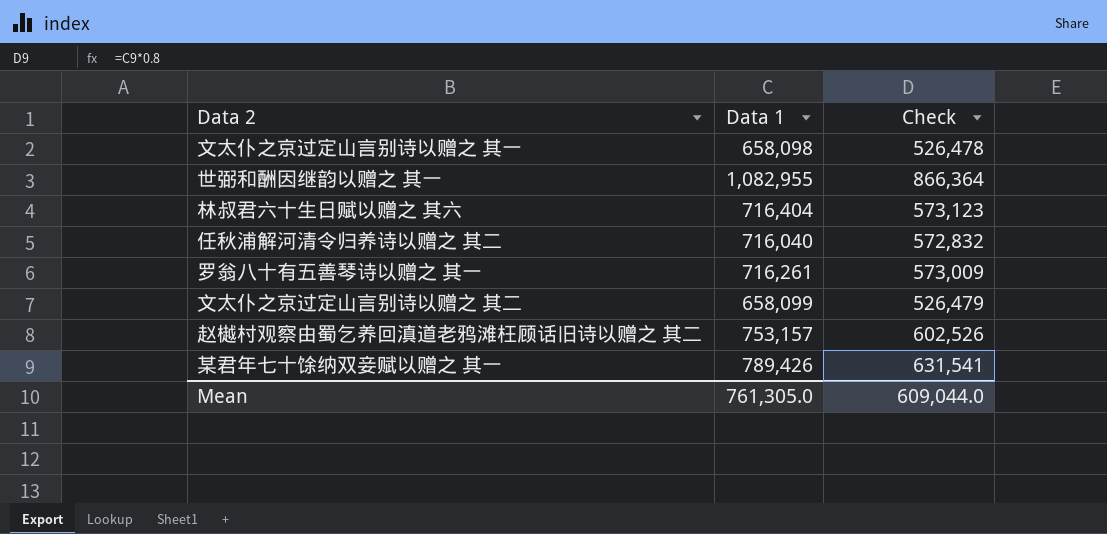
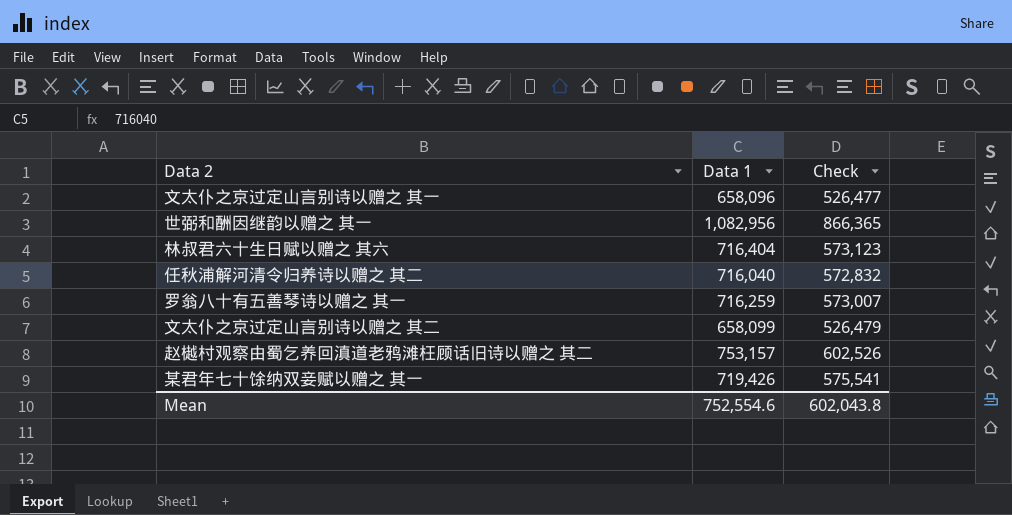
文太仆之京过定山言别诗以赠之 其一 | Data 1: 658,098 -> 658,096
文太仆之京过定山言别诗以赠之 其一 | Check: 526,478 -> 526,477
世弼和酬因继韵以赠之 其一 | Data 1: 1,082,955 -> 1,082,956
世弼和酬因继韵以赠之 其一 | Check: 866,364 -> 866,365
罗翁八十有五善琴诗以赠之 其一 | Data 1: 716,261 -> 716,259
罗翁八十有五善琴诗以赠之 其一 | Check: 573,009 -> 573,007
某君年七十馀纳双妾赋以赠之 其一 | Data 1: 789,426 -> 719,426
某君年七十馀纳双妾赋以赠之 其一 | Check: 631,541 -> 575,541
Mean | Data 1: 761,305.0 -> 752,554.6
Mean | Check: 609,044.0 -> 602,043.8

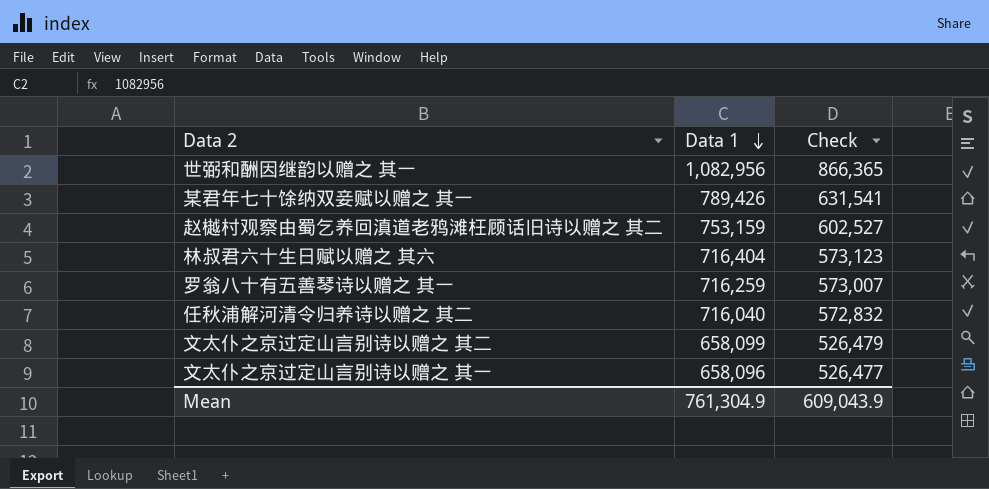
row order: none -> Data 1 descending
某君年七十馀纳双妾赋以赠之 其一 | Data 1: 719,426 -> 789,426
某君年七十馀纳双妾赋以赠之 其一 | Check: 575,541 -> 631,541
赵樾村观察由蜀乞养回滇道老鸦滩枉顾话旧诗以赠之 其二 | Data 1: 753,157 -> 753,159
赵樾村观察由蜀乞养回滇道老鸦滩枉顾话旧诗以赠之 其二 | Check: 602,526 -> 602,527
Mean | Data 1: 752,554.6 -> 761,304.9
Mean | Check: 602,043.8 -> 609,043.9

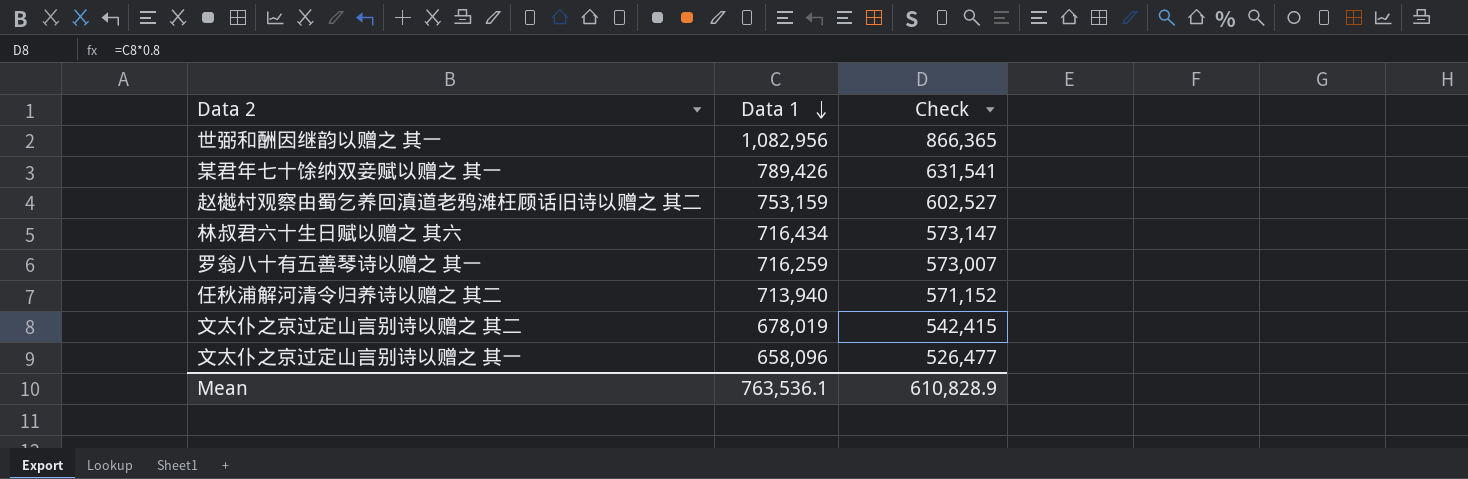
林叔君六十生日赋以赠之 其六 | Data 1: 716,404 -> 716,434
林叔君六十生日赋以赠之 其六 | Check: 573,123 -> 573,147
任秋浦解河清令归养诗以赠之 其二 | Data 1: 716,040 -> 713,940
任秋浦解河清令归养诗以赠之 其二 | Check: 572,832 -> 571,152
文太仆之京过定山言别诗以赠之 其二 | Data 1: 658,099 -> 678,019
文太仆之京过定山言别诗以赠之 其二 | Check: 526,479 -> 542,415
Mean | Data 1: 761,304.9 -> 763,536.1
Mean | Check: 609,043.9 -> 610,828.9

